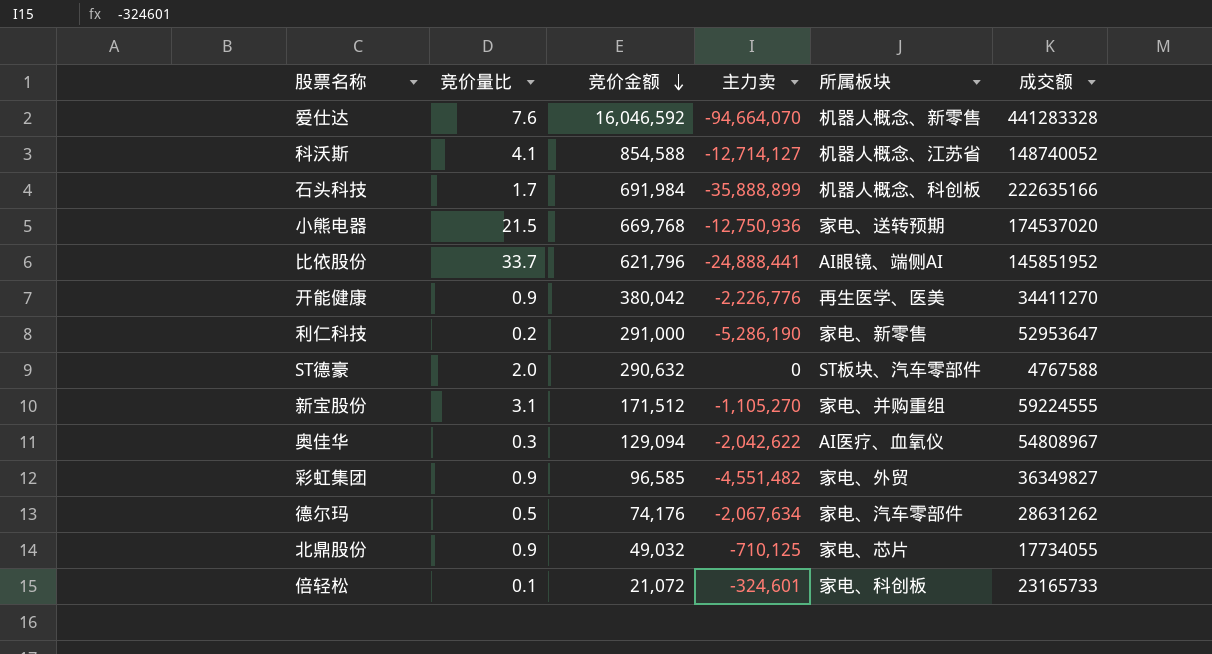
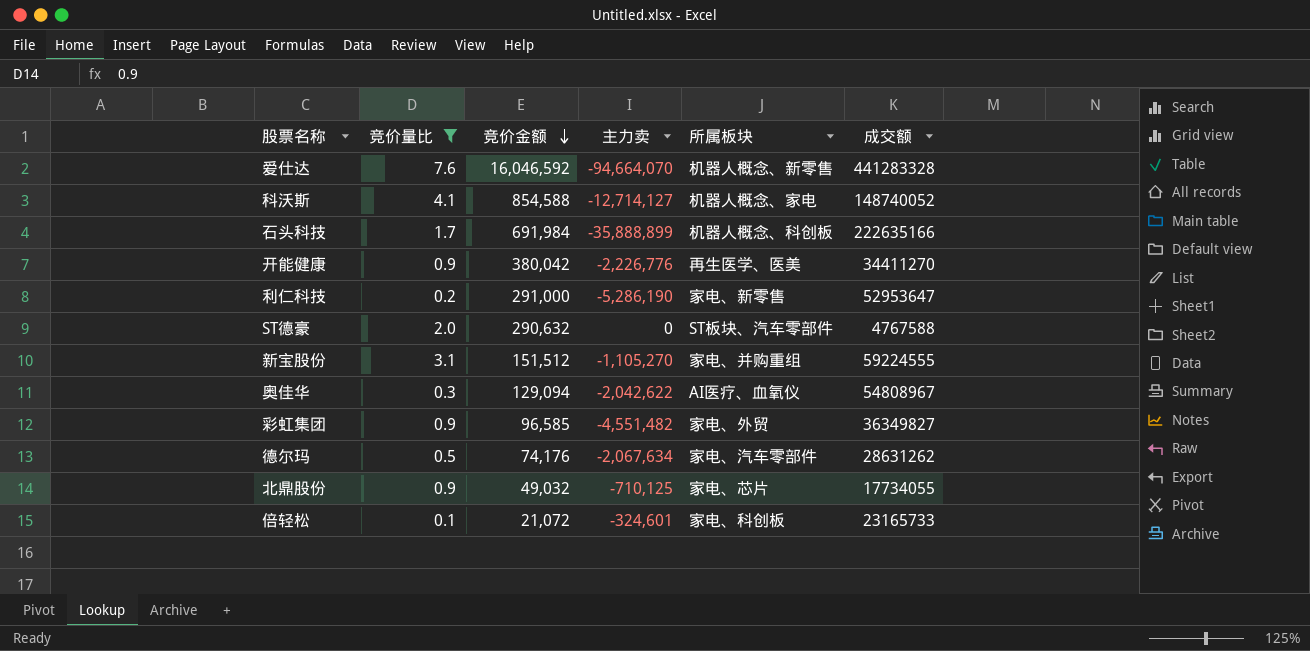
filter: none -> 竞价量比 <= 7.6
科沃斯 | 所属板块: 机器人概念、江苏省 -> 机器人概念、家电
新宝股份 | 竞价金额: 171,512 -> 151,512

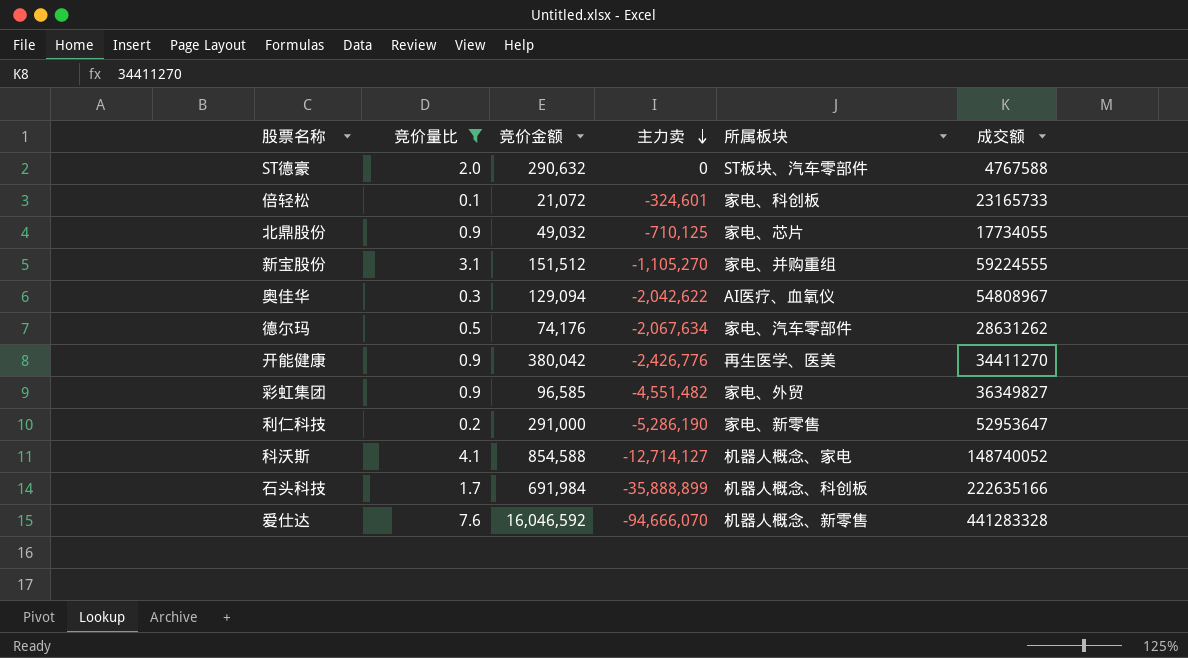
row order: 竞价金额 descending -> 主力卖 descending
开能健康 | 主力卖: -2,226,776 -> -2,426,776
爱仕达 | 主力卖: -94,664,070 -> -94,666,070

